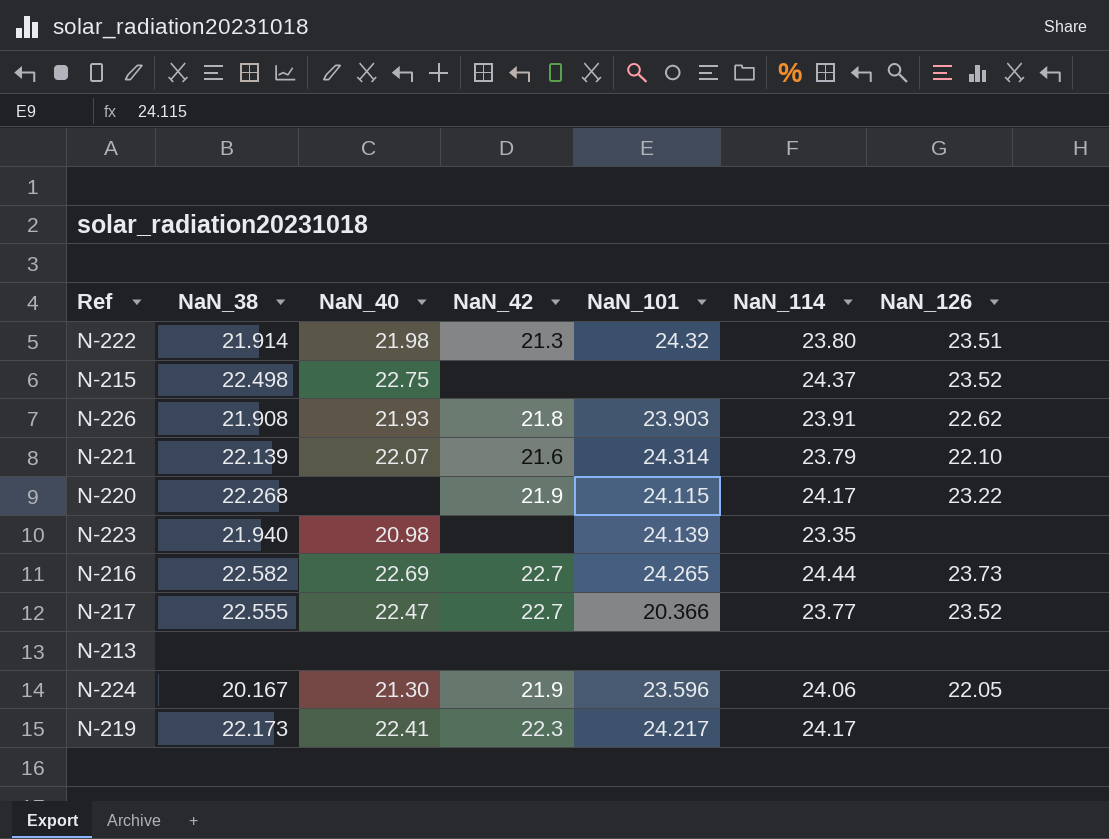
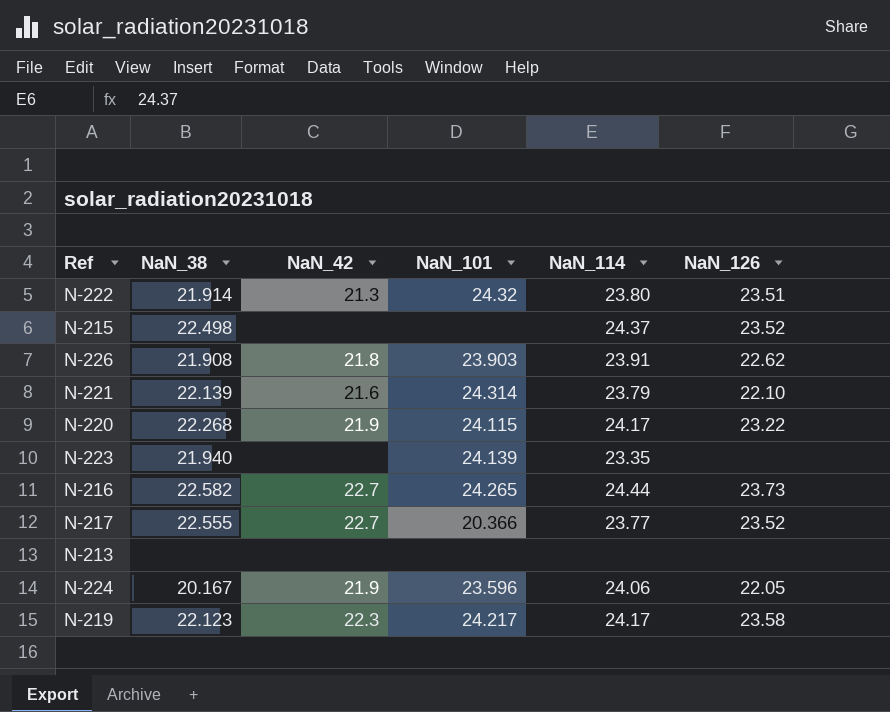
column NaN_40 | position: 3 -> none
N-219 | NaN_38: 22.173 -> 22.123
N-219 | NaN_126: none -> 23.58

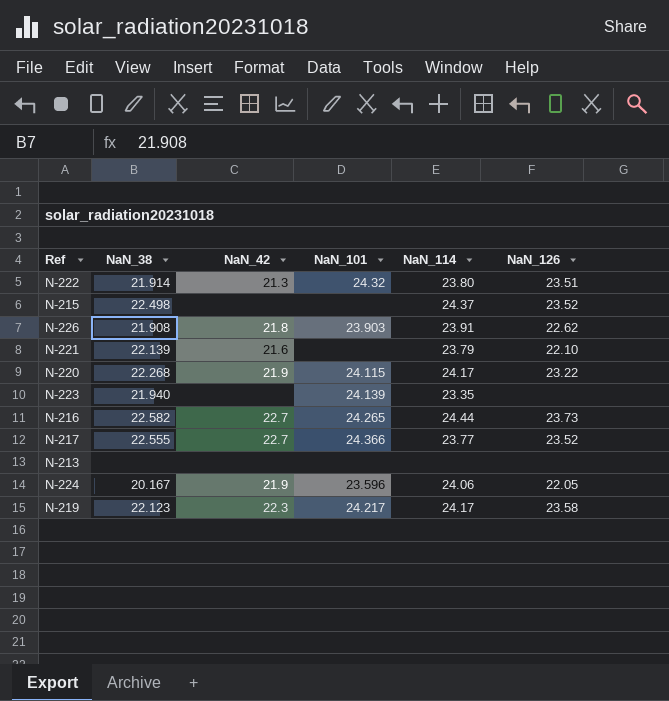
N-221 | NaN_101: 24.314 -> none
N-217 | NaN_101: 20.366 -> 24.366

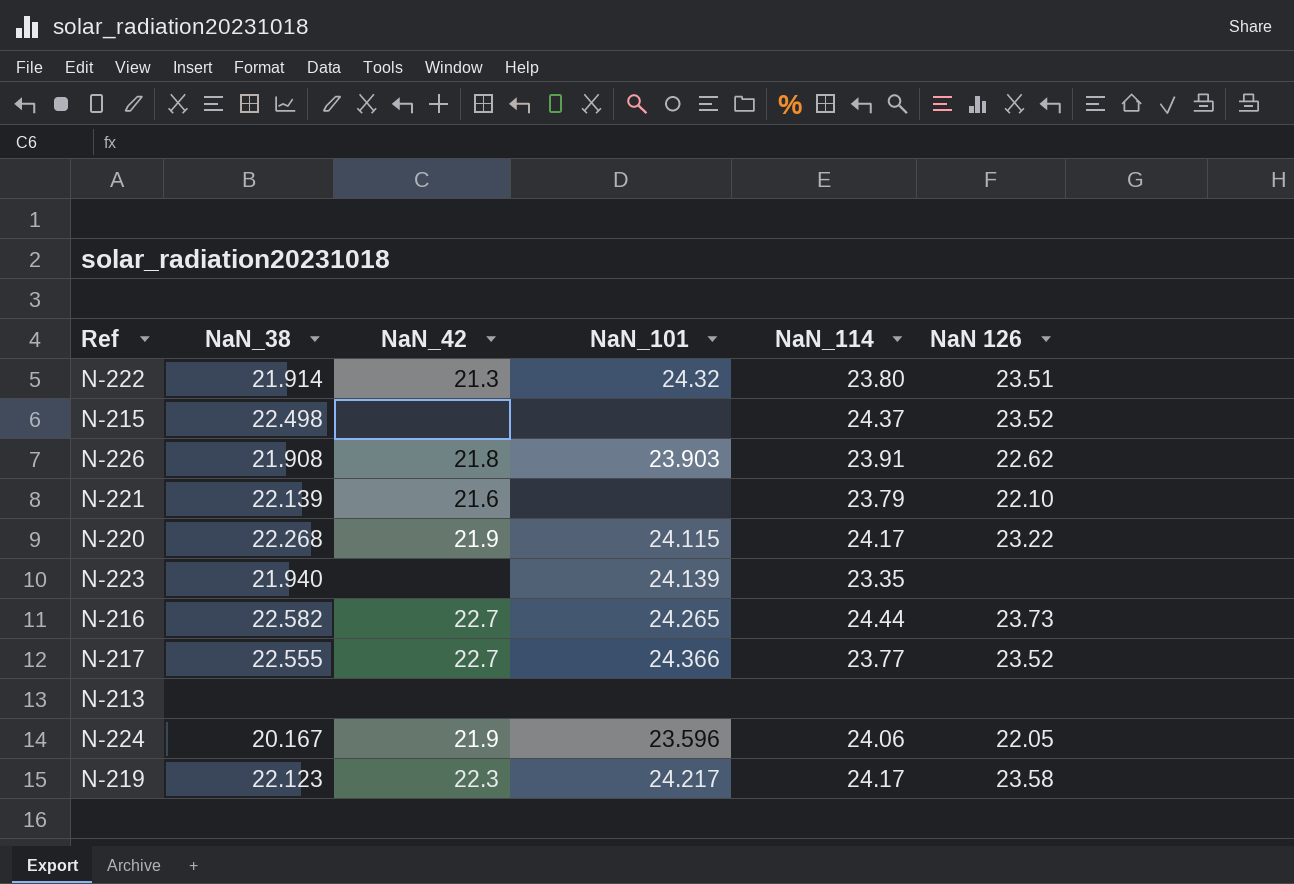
column name: NaN_126 -> NaN 126

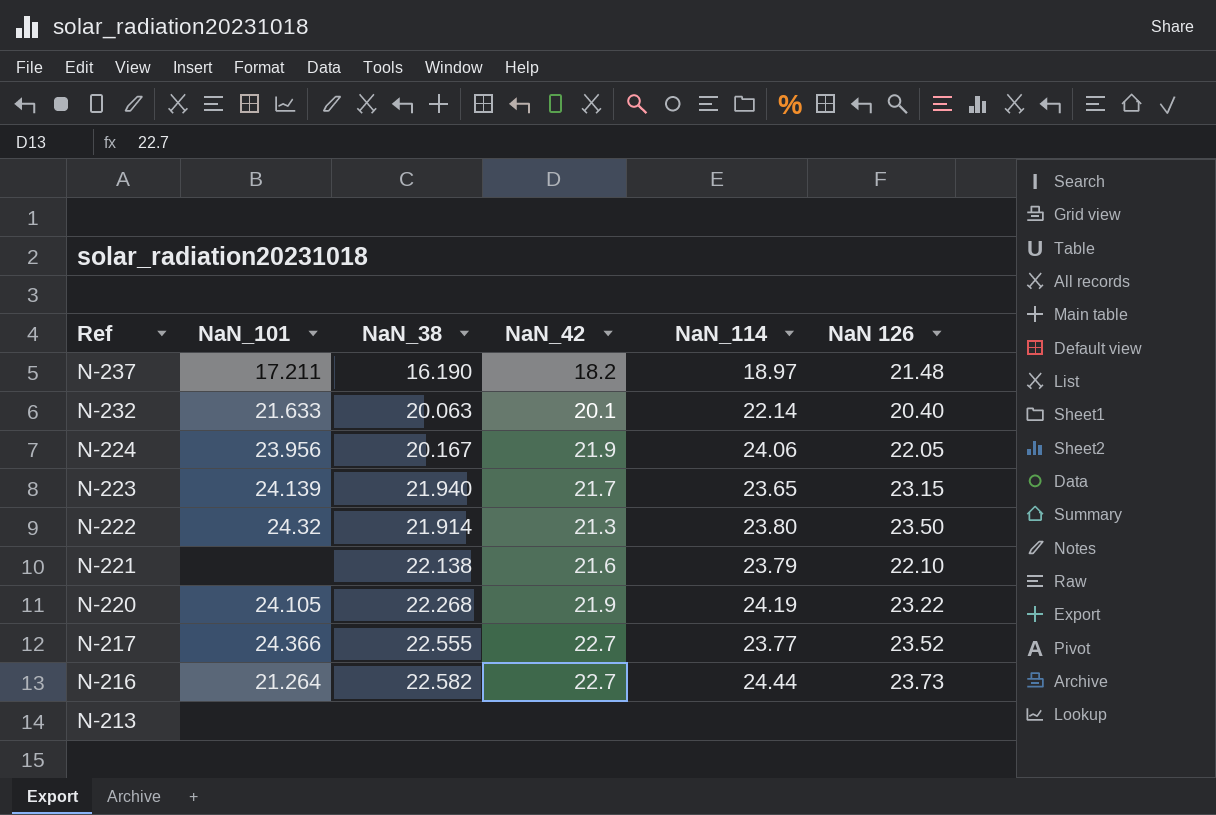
row order: none -> Ref descending
column NaN_101 | position: 4 -> 2
row N-215: 22.498 | none | none | 24.37 | 23.52 -> none
row N-226: 21.908 | 21.8 | 23.903 | 23.91 | 22.62 -> none
row N-219: 22.123 | 22.3 | 24.217 | 24.17 | 23.58 -> none
row N-237: none -> 17.211 | 16.190 | 18.2 | 18.97 | 21.48
row N-232: none -> 21.633 | 20.063 | 20.1 | 22.14 | 20.40
N-224 | NaN_101: 23.596 -> 23.956
N-223 | NaN_42: none -> 21.7
N-223 | NaN_114: 23.35 -> 23.65
N-223 | NaN 126: none -> 23.15
N-222 | NaN 126: 23.51 -> 23.50
N-221 | NaN_38: 22.139 -> 22.138
N-220 | NaN_101: 24.115 -> 24.105
N-220 | NaN_114: 24.17 -> 24.19
N-216 | NaN_101: 24.265 -> 21.264

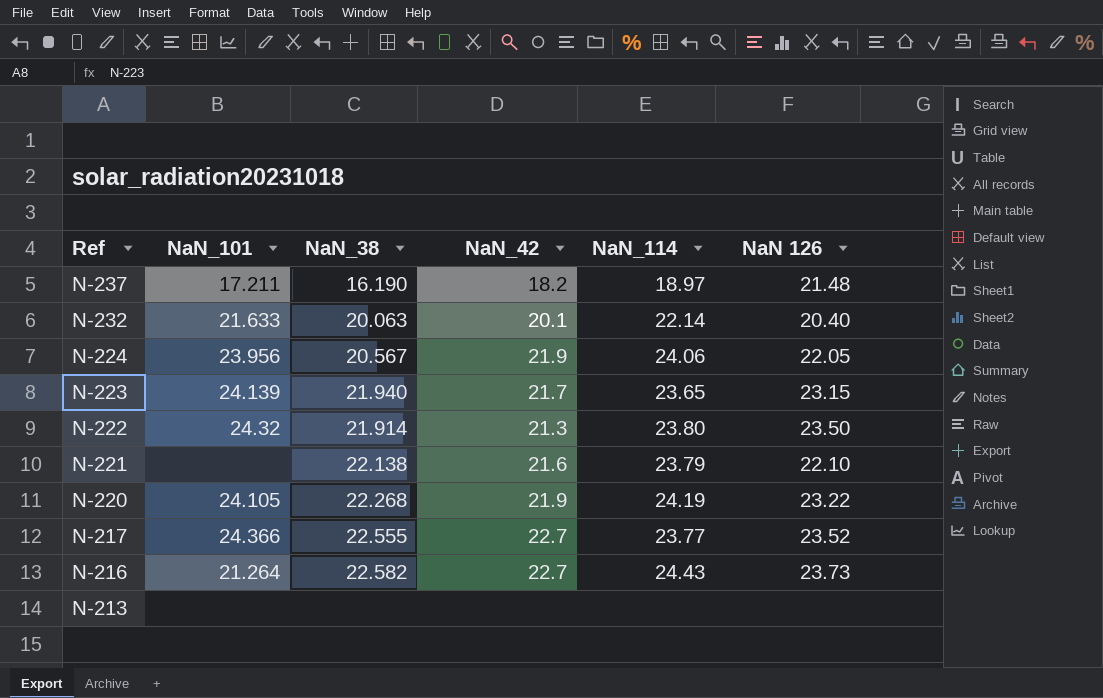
N-224 | NaN_38: 20.167 -> 20.567
N-216 | NaN_114: 24.44 -> 24.43

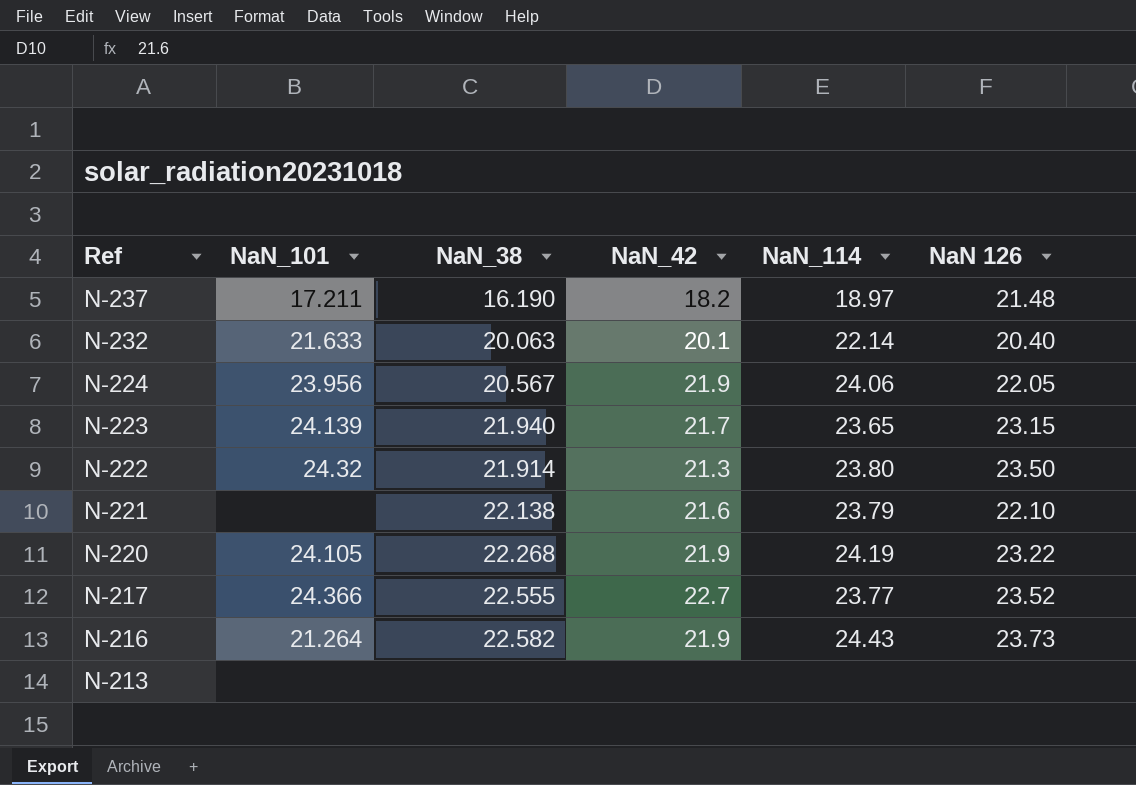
N-216 | NaN_42: 22.7 -> 21.9

